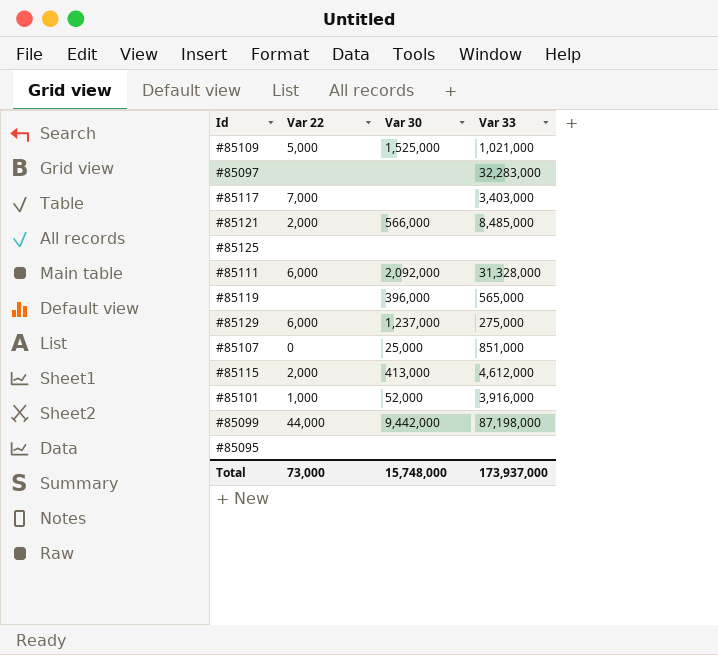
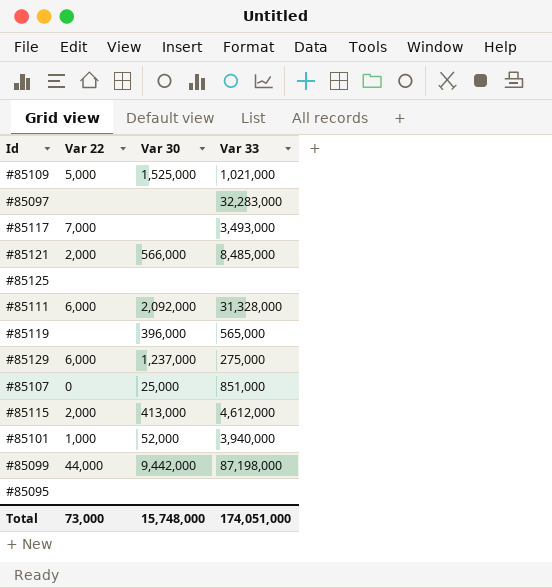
#85117 | Var 33: 3,403,000 -> 3,493,000
#85101 | Var 33: 3,916,000 -> 3,940,000
Total | Var 33: 173,937,000 -> 174,051,000

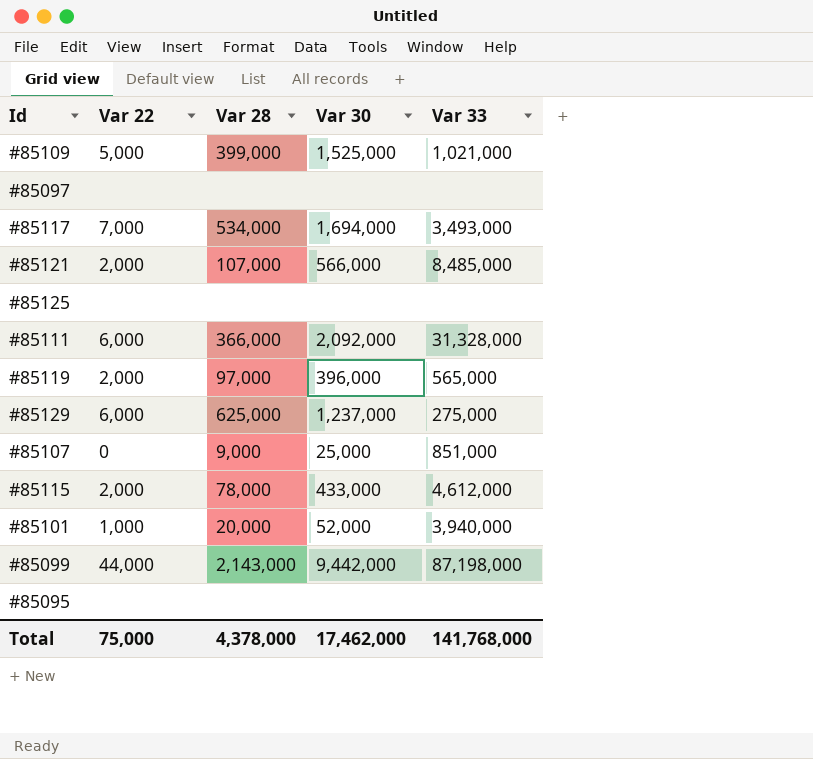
column Var 28 | position: none -> 3
#85097 | Var 33: 32,283,000 -> none
#85117 | Var 30: none -> 1,694,000
#85119 | Var 22: none -> 2,000
#85115 | Var 30: 413,000 -> 433,000
Total | Var 22: 73,000 -> 75,000
Total | Var 30: 15,748,000 -> 17,462,000
Total | Var 33: 174,051,000 -> 141,768,000

